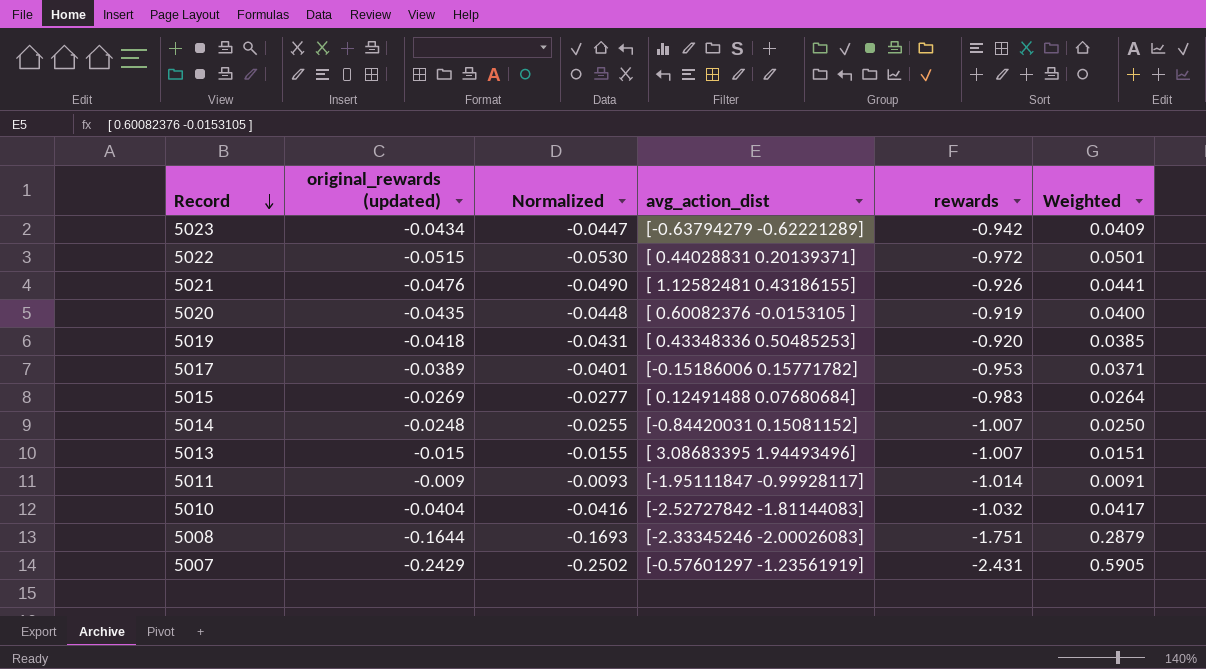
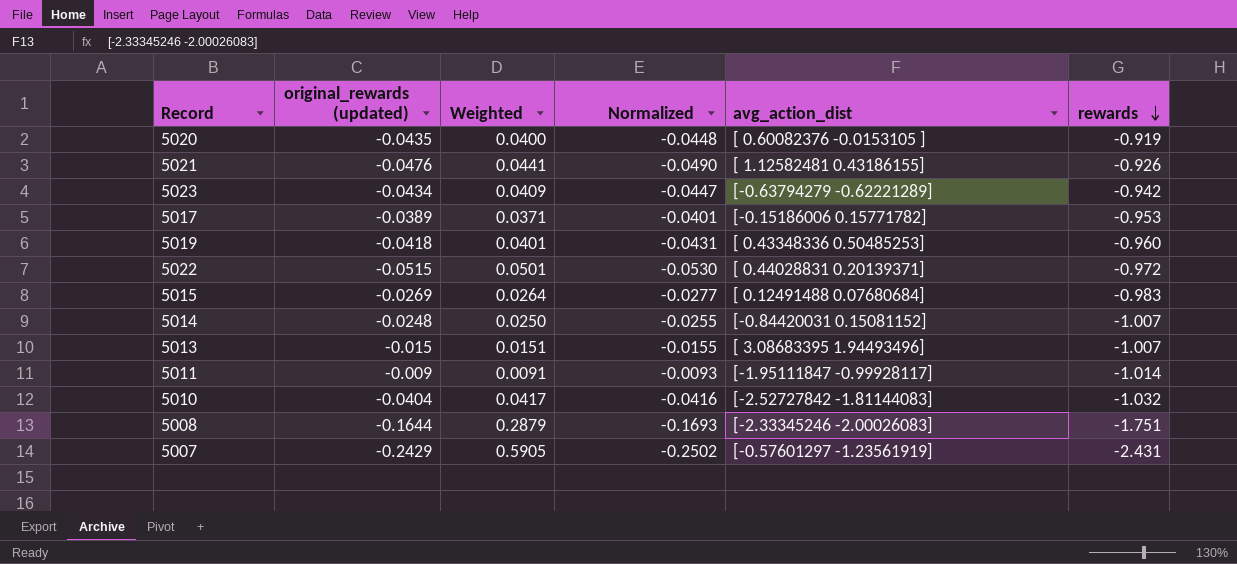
row order: Record descending -> rewards descending
column Weighted | position: 6 -> 3
5019 | Weighted: 0.0385 -> 0.0401
5019 | rewards: -0.920 -> -0.960

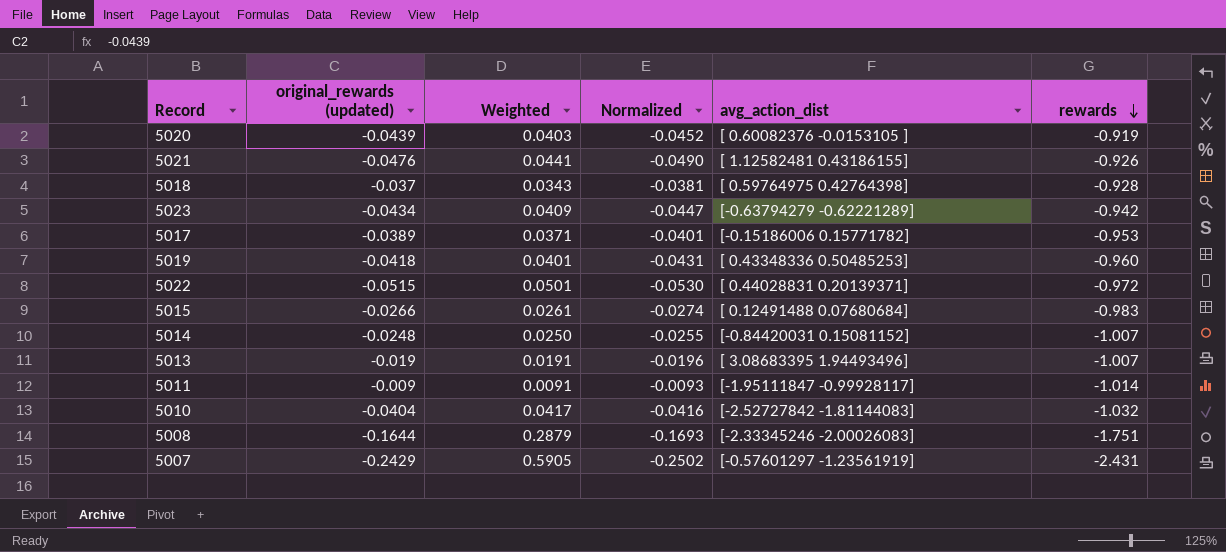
5020 | original_rewards (updated): -0.0435 -> -0.0439
5020 | Weighted: 0.0400 -> 0.0403
5020 | Normalized: -0.0448 -> -0.0452
row 5018: none -> -0.037 | 0.0343 | -0.0381 | [ 0.59764975 0.42764398] | -0.928
5015 | original_rewards (updated): -0.0269 -> -0.0266
5015 | Weighted: 0.0264 -> 0.0261
5015 | Normalized: -0.0277 -> -0.0274
5013 | original_rewards (updated): -0.015 -> -0.019
5013 | Weighted: 0.0151 -> 0.0191
5013 | Normalized: -0.0155 -> -0.0196

